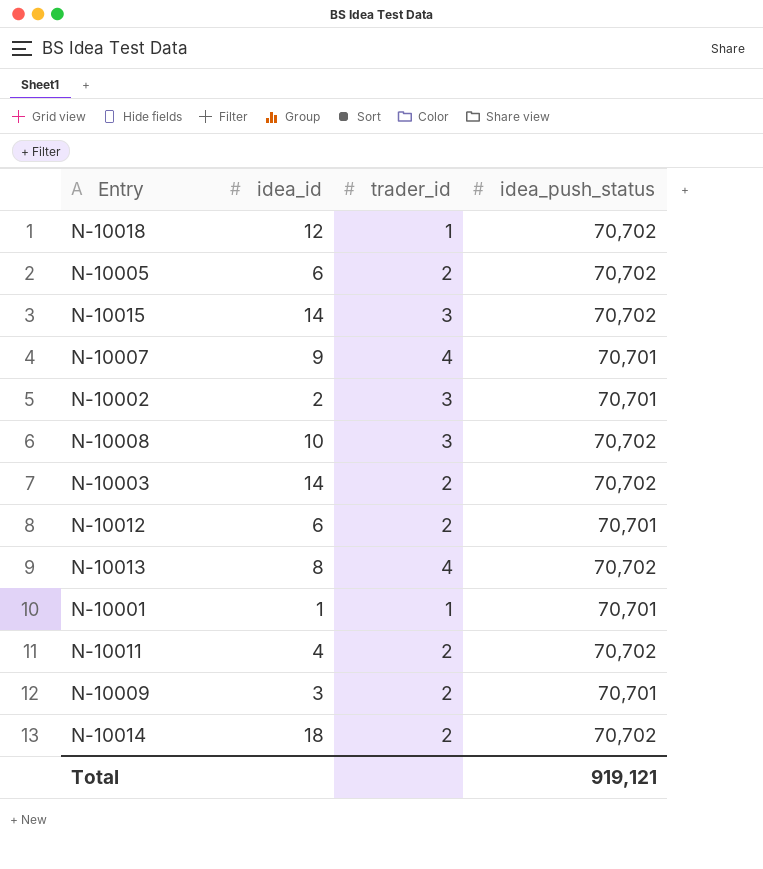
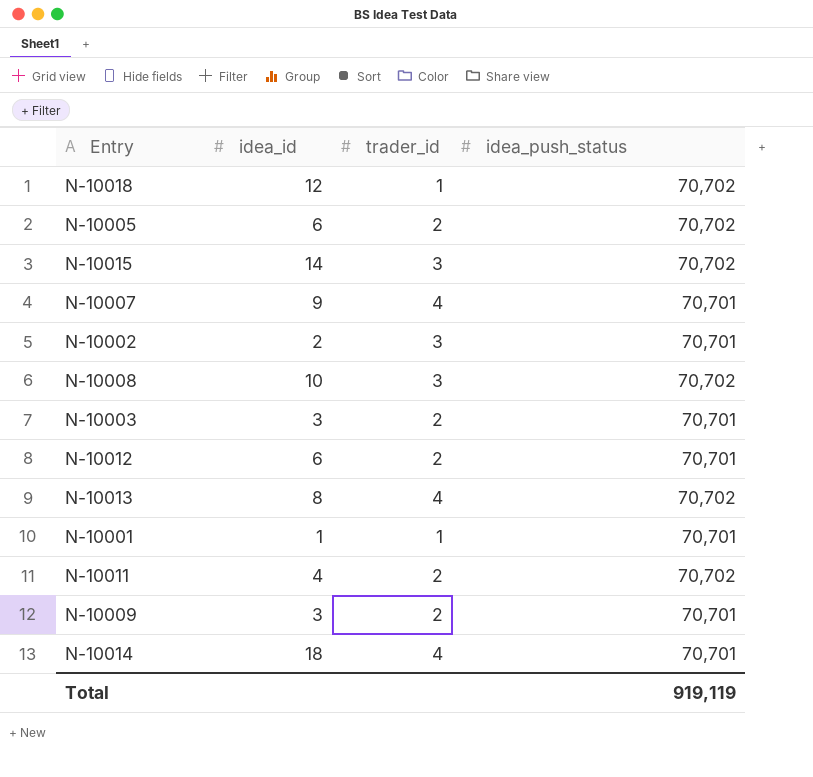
N-10003 | idea_id: 14 -> 3
N-10003 | idea_push_status: 70,702 -> 70,701
N-10014 | trader_id: 2 -> 4
N-10014 | idea_push_status: 70,702 -> 70,701
Total | idea_push_status: 919,121 -> 919,119

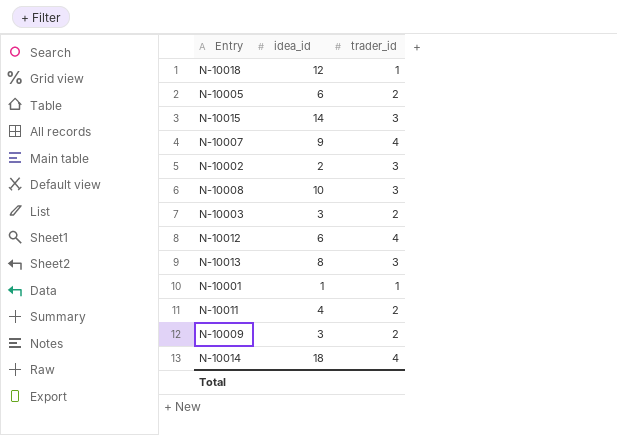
column idea_push_status | position: 4 -> none
N-10012 | trader_id: 2 -> 4
N-10013 | trader_id: 4 -> 3

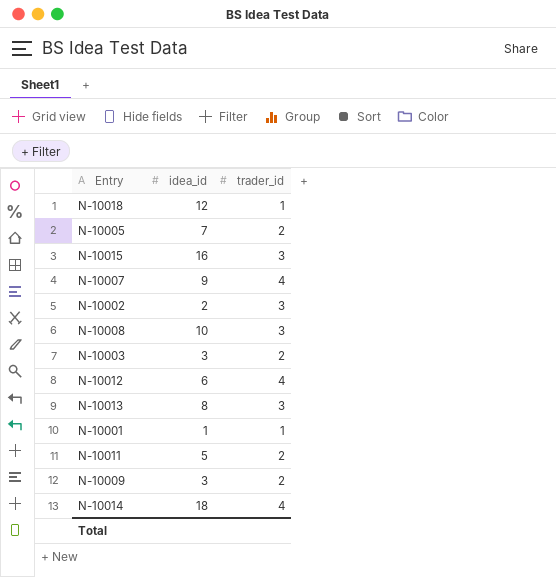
N-10005 | idea_id: 6 -> 7
N-10015 | idea_id: 14 -> 16
N-10011 | idea_id: 4 -> 5

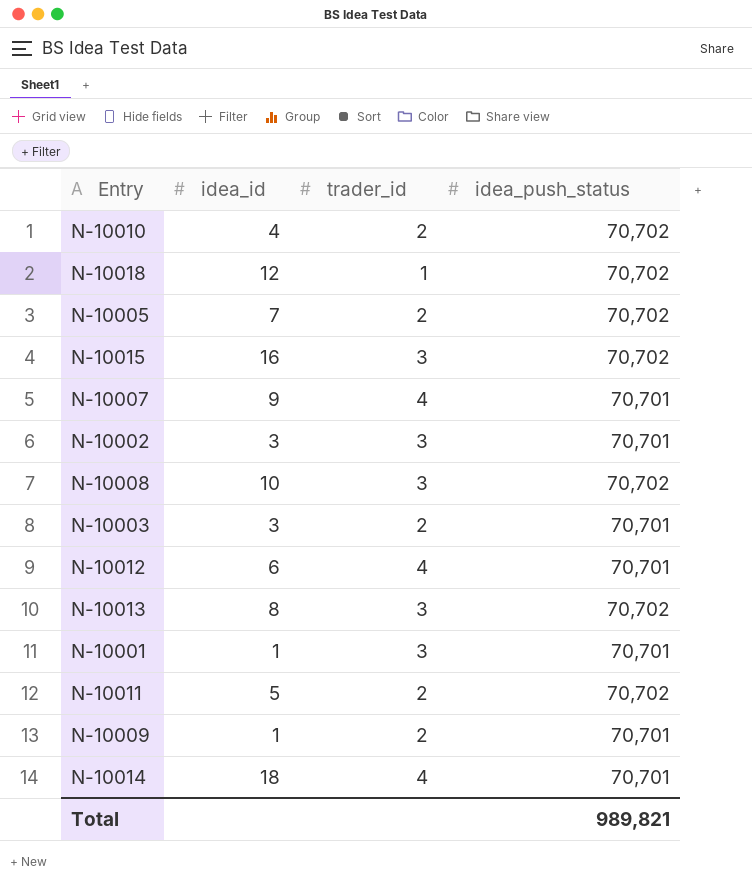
column idea_push_status | position: none -> 4
row N-10010: none -> 4 | 2 | 70,702
N-10002 | idea_id: 2 -> 3
N-10001 | trader_id: 1 -> 3
N-10009 | idea_id: 3 -> 1

